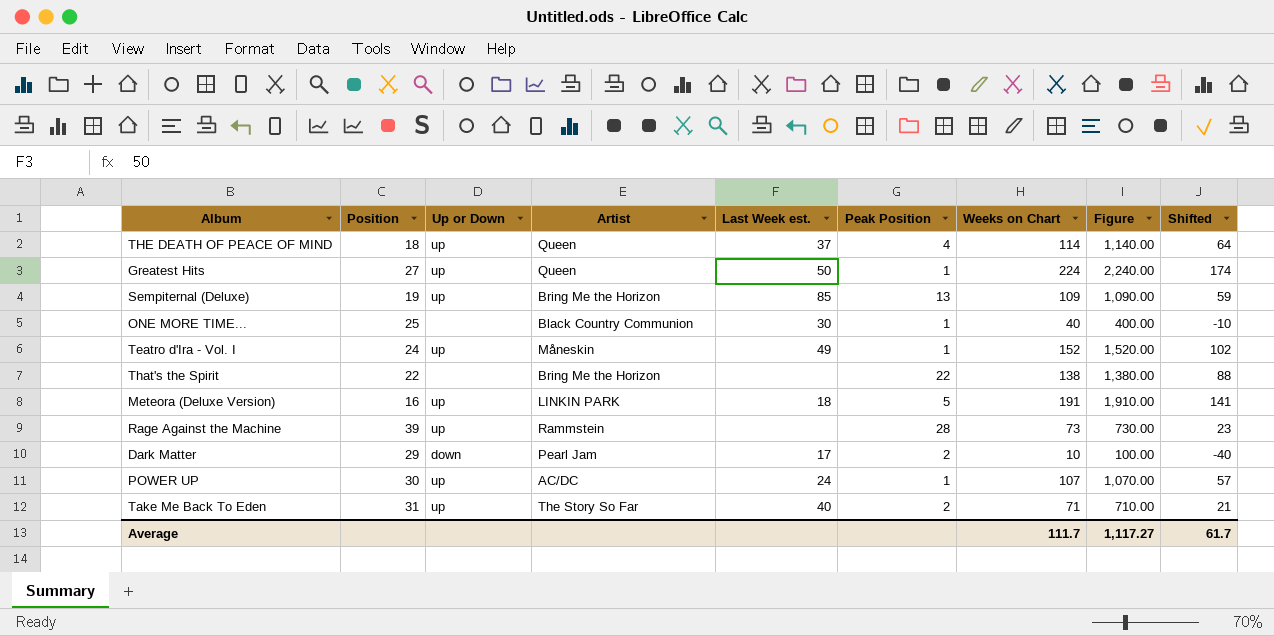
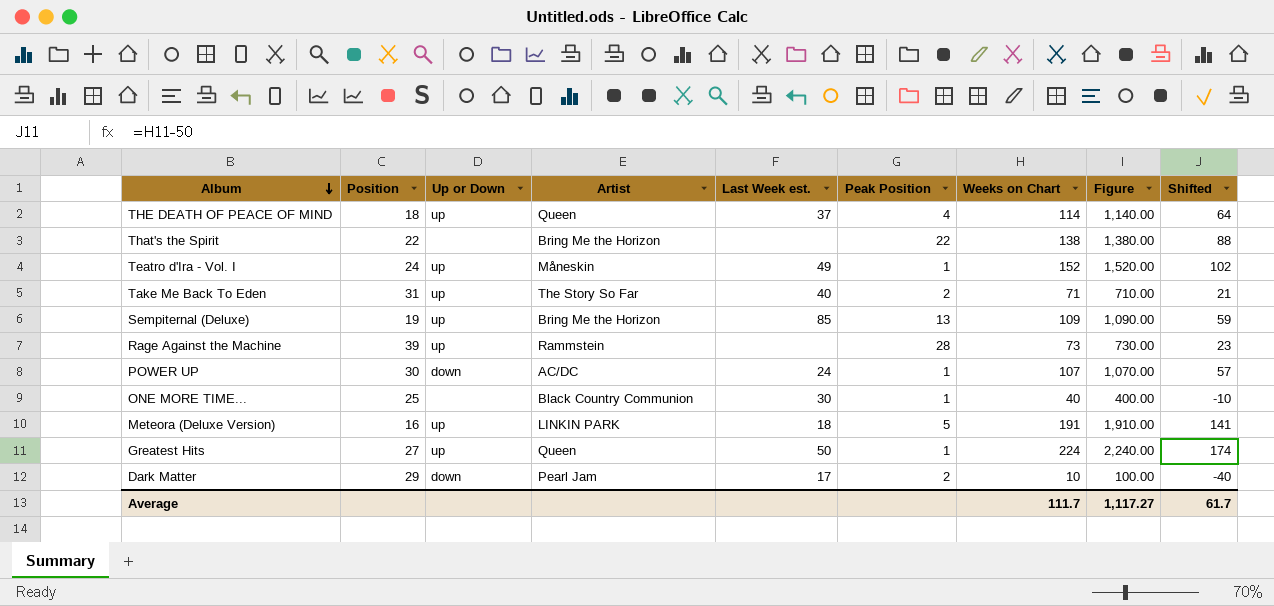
row order: none -> Album descending
POWER UP | Up or Down: up -> down

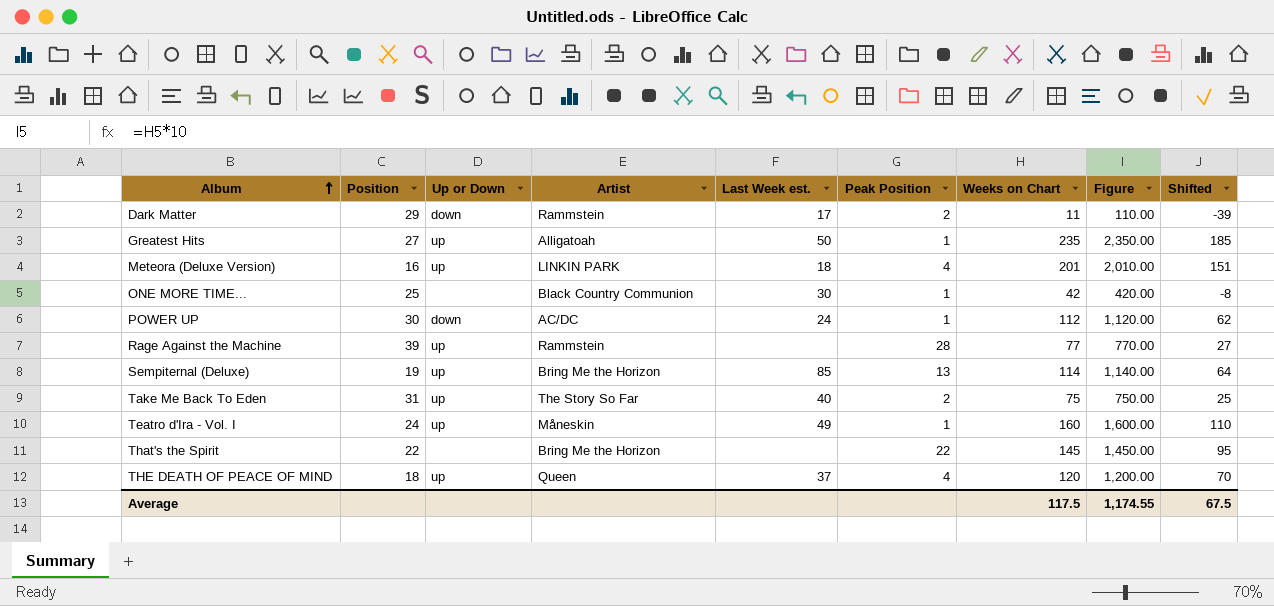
row order: Album descending -> Album ascending
Dark Matter | Artist: Pearl Jam -> Rammstein
Dark Matter | Weeks on Chart: 10 -> 11
Dark Matter | Figure: 100.00 -> 110.00
Dark Matter | Shifted: -40 -> -39
Greatest Hits | Artist: Queen -> Alligatoah
Greatest Hits | Weeks on Chart: 224 -> 235
Greatest Hits | Figure: 2,240.00 -> 2,350.00
Greatest Hits | Shifted: 174 -> 185
Meteora (Deluxe Version) | Peak Position: 5 -> 4
Meteora (Deluxe Version) | Weeks on Chart: 191 -> 201
Meteora (Deluxe Version) | Figure: 1,910.00 -> 2,010.00
Meteora (Deluxe Version) | Shifted: 141 -> 151
ONE MORE TIME... | Weeks on Chart: 40 -> 42
ONE MORE TIME... | Figure: 400.00 -> 420.00
ONE MORE TIME... | Shifted: -10 -> -8
POWER UP | Weeks on Chart: 107 -> 112
POWER UP | Figure: 1,070.00 -> 1,120.00
POWER UP | Shifted: 57 -> 62
Rage Against the Machine | Weeks on Chart: 73 -> 77
Rage Against the Machine | Figure: 730.00 -> 770.00
Rage Against the Machine | Shifted: 23 -> 27
Sempiternal (Deluxe) | Weeks on Chart: 109 -> 114
Sempiternal (Deluxe) | Figure: 1,090.00 -> 1,140.00
Sempiternal (Deluxe) | Shifted: 59 -> 64
Take Me Back To Eden | Weeks on Chart: 71 -> 75
Take Me Back To Eden | Figure: 710.00 -> 750.00
Take Me Back To Eden | Shifted: 21 -> 25
Teatro d'Ira - Vol. I | Weeks on Chart: 152 -> 160
Teatro d'Ira - Vol. I | Figure: 1,520.00 -> 1,600.00
Teatro d'Ira - Vol. I | Shifted: 102 -> 110
That's the Spirit | Weeks on Chart: 138 -> 145
That's the Spirit | Figure: 1,380.00 -> 1,450.00
That's the Spirit | Shifted: 88 -> 95
THE DEATH OF PEACE OF MIND | Weeks on Chart: 114 -> 120
THE DEATH OF PEACE OF MIND | Figure: 1,140.00 -> 1,200.00
THE DEATH OF PEACE OF MIND | Shifted: 64 -> 70
Average | Weeks on Chart: 111.7 -> 117.5
Average | Figure: 1,117.27 -> 1,174.55
Average | Shifted: 61.7 -> 67.5

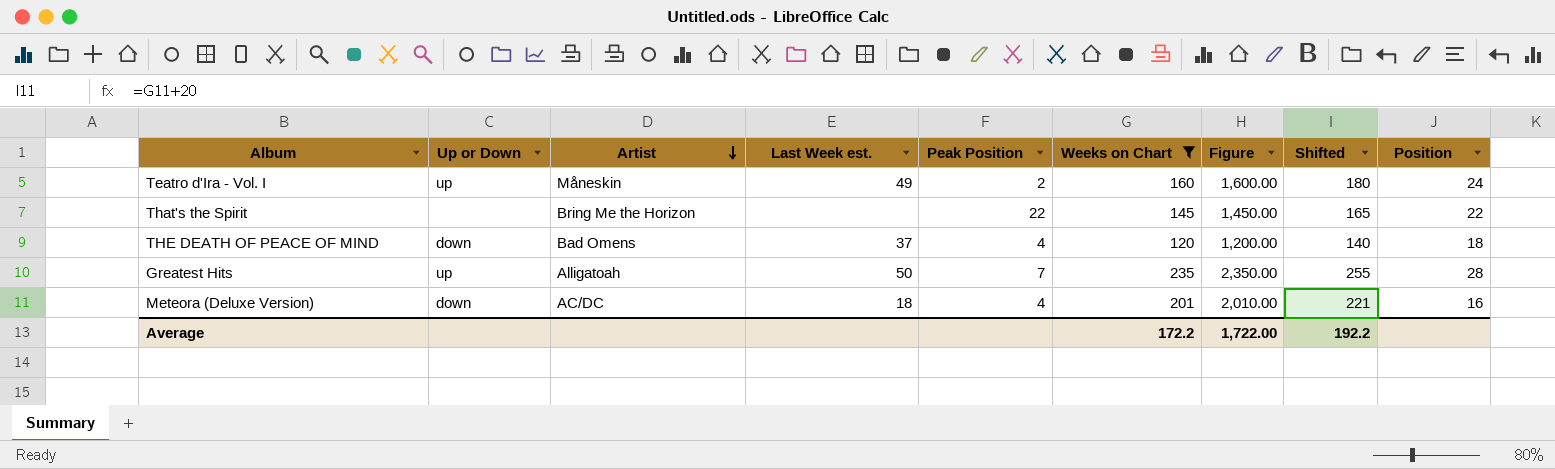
filter: none -> Weeks on Chart >= 120
row order: Album ascending -> Artist descending
column Shifted | formula: [Weeks on Chart] - 50 -> [Weeks on Chart] + 20
column Position | position: 2 -> 9
Teatro d'Ira - Vol. I | Peak Position: 1 -> 2
THE DEATH OF PEACE OF MIND | Up or Down: up -> down
THE DEATH OF PEACE OF MIND | Artist: Queen -> Bad Omens
Greatest Hits | Peak Position: 1 -> 7
Greatest Hits | Position: 27 -> 28
Meteora (Deluxe Version) | Up or Down: up -> down
Meteora (Deluxe Version) | Artist: LINKIN PARK -> AC/DC
Average | Weeks on Chart: 117.5 -> 172.2
Average | Figure: 1,174.55 -> 1,722.00
Average | Shifted: 67.5 -> 192.2

